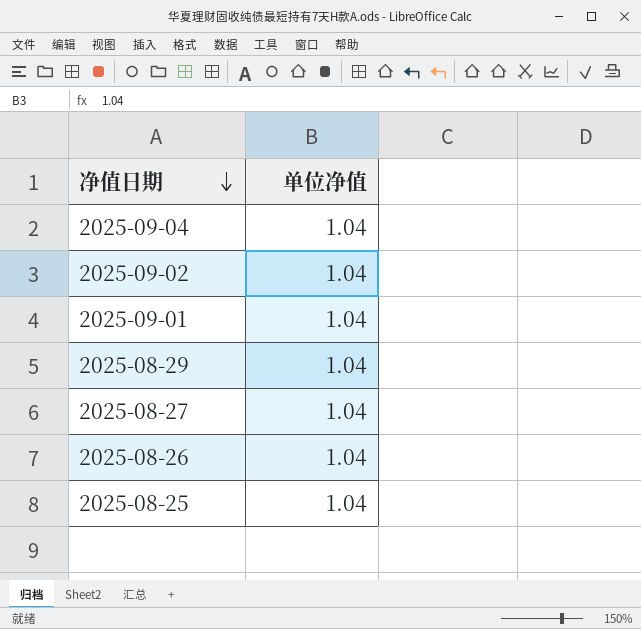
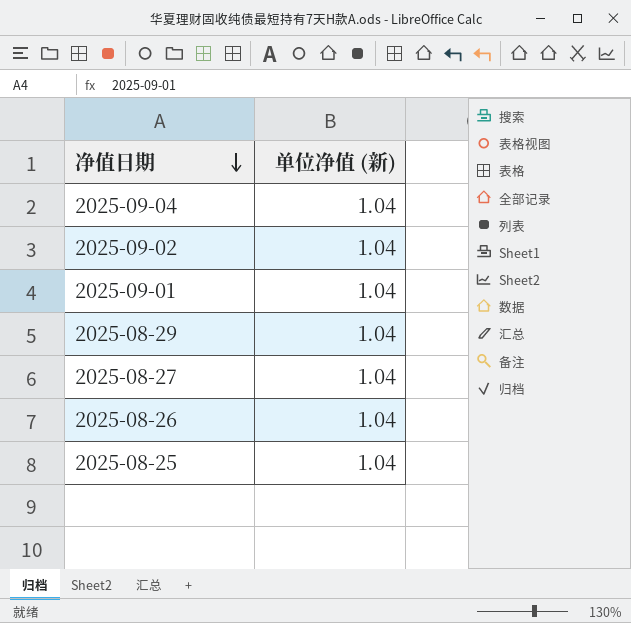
column name: 单位净值 -> 单位净值 (新)

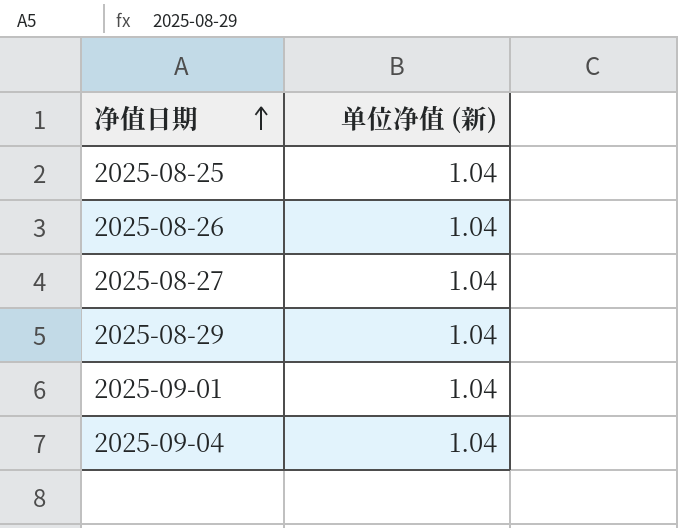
row order: 净值日期 descending -> 净值日期 ascending
row 2025-09-02: 1.04 -> none

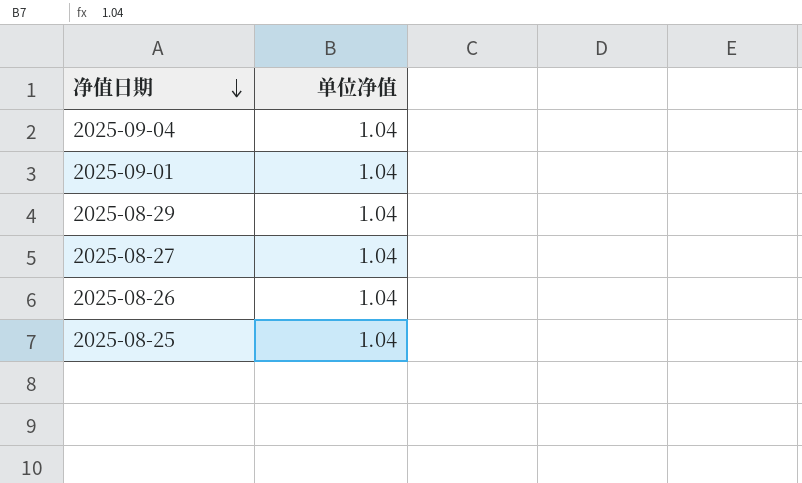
row order: 净值日期 ascending -> 净值日期 descending
column name: 单位净值 (新) -> 单位净值

